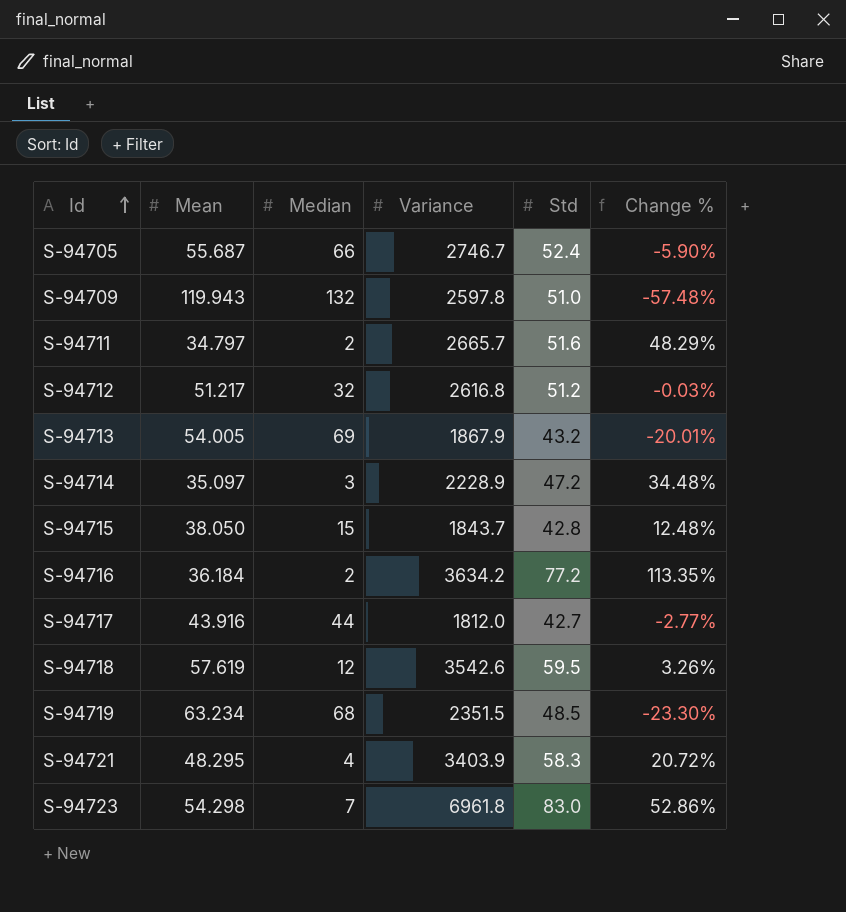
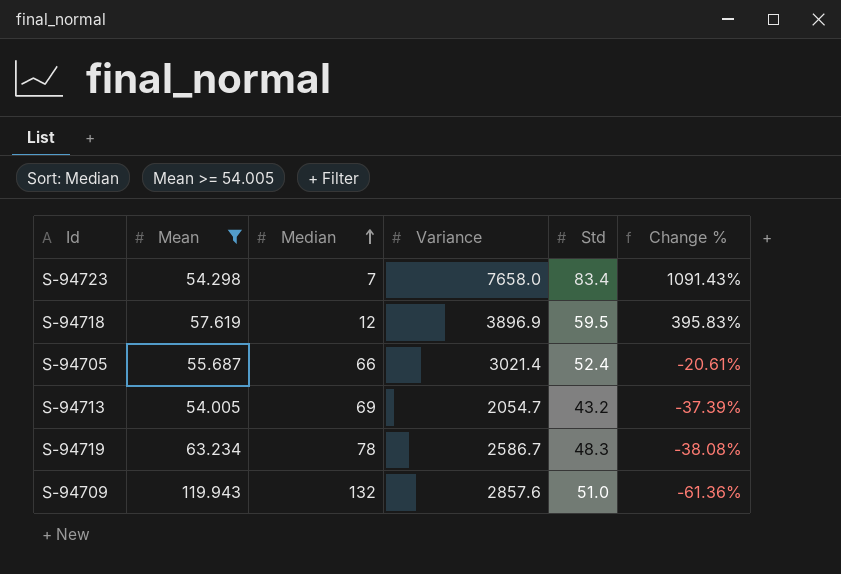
filter: none -> Mean >= 54.005
row order: Id ascending -> Median ascending
column Change % | formula: ([Std] - [Mean]) / [Mean] -> ([Std] - [Median]) / [Median]
S-94723 | Variance: 6961.8 -> 7658.0
S-94723 | Std: 83.0 -> 83.4
S-94718 | Variance: 3542.6 -> 3896.9
S-94705 | Variance: 2746.7 -> 3021.4
S-94713 | Variance: 1867.9 -> 2054.7
S-94719 | Median: 68 -> 78
S-94719 | Variance: 2351.5 -> 2586.7
S-94719 | Std: 48.5 -> 48.3
S-94709 | Variance: 2597.8 -> 2857.6

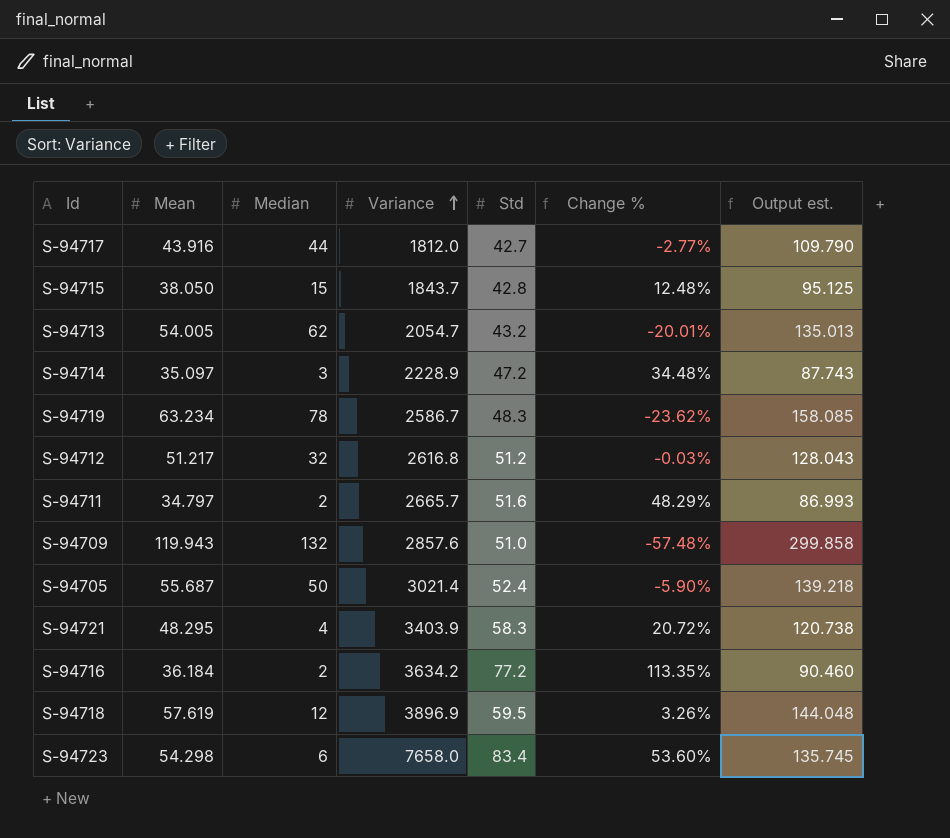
filter: Mean >= 54.005 -> none
row order: Median ascending -> Variance ascending
column Change % | formula: ([Std] - [Median]) / [Median] -> ([Std] - [Mean]) / [Mean]
column Output est. | formula: none -> [Mean] * 2.5
S-94713 | Median: 69 -> 62
S-94705 | Median: 66 -> 50
S-94723 | Median: 7 -> 6

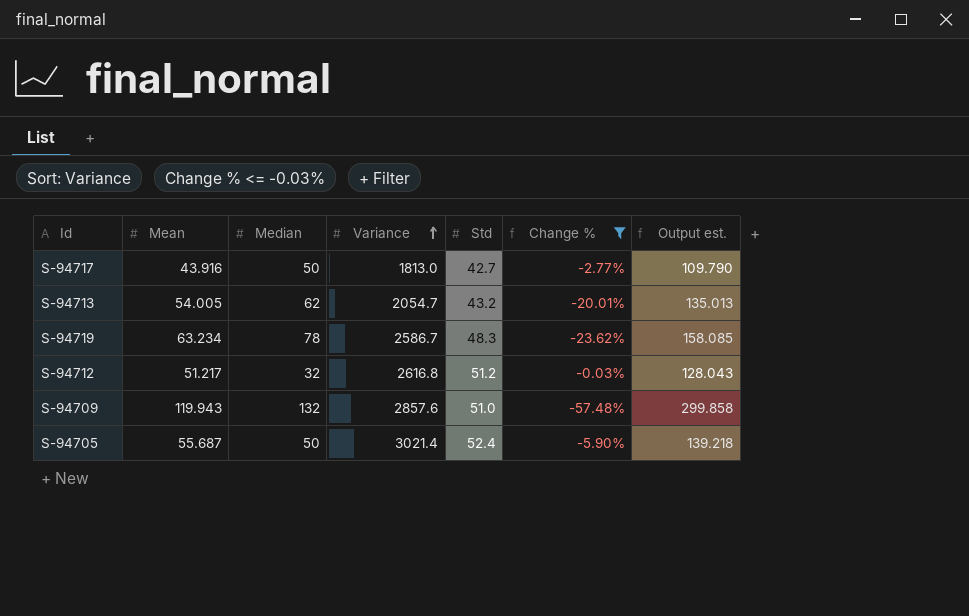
filter: none -> Change % <= -0.03%
S-94717 | Median: 44 -> 50
S-94717 | Variance: 1812.0 -> 1813.0

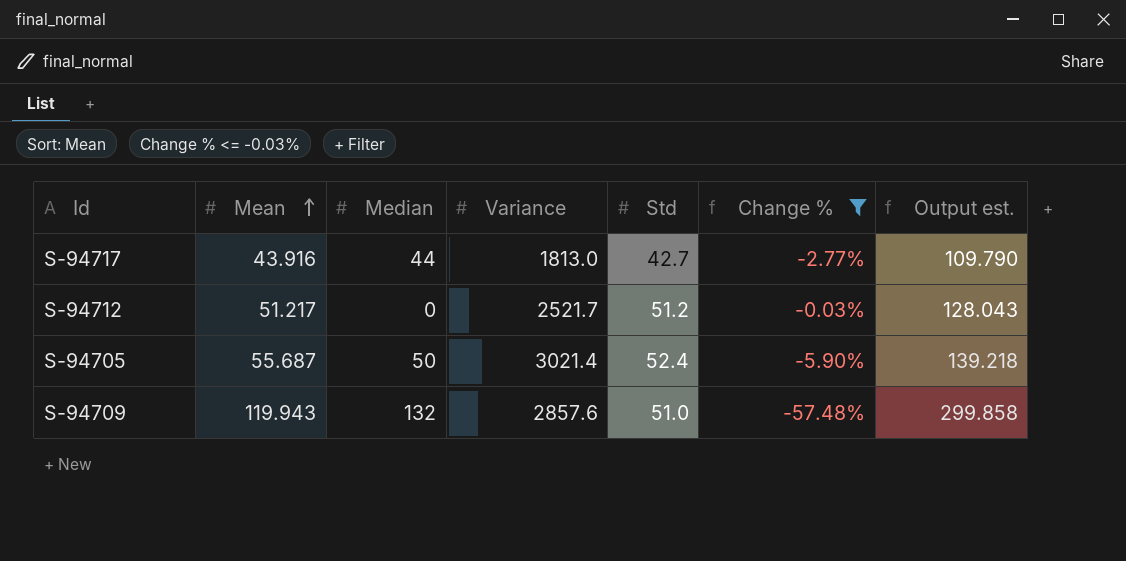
row order: Variance ascending -> Mean ascending
row S-94713: 54.005 | 62 | 2054.7 | 43.2 | -20.01% | 135.013 -> none
row S-94719: 63.234 | 78 | 2586.7 | 48.3 | -23.62% | 158.085 -> none
S-94717 | Median: 50 -> 44
S-94712 | Median: 32 -> 0
S-94712 | Variance: 2616.8 -> 2521.7

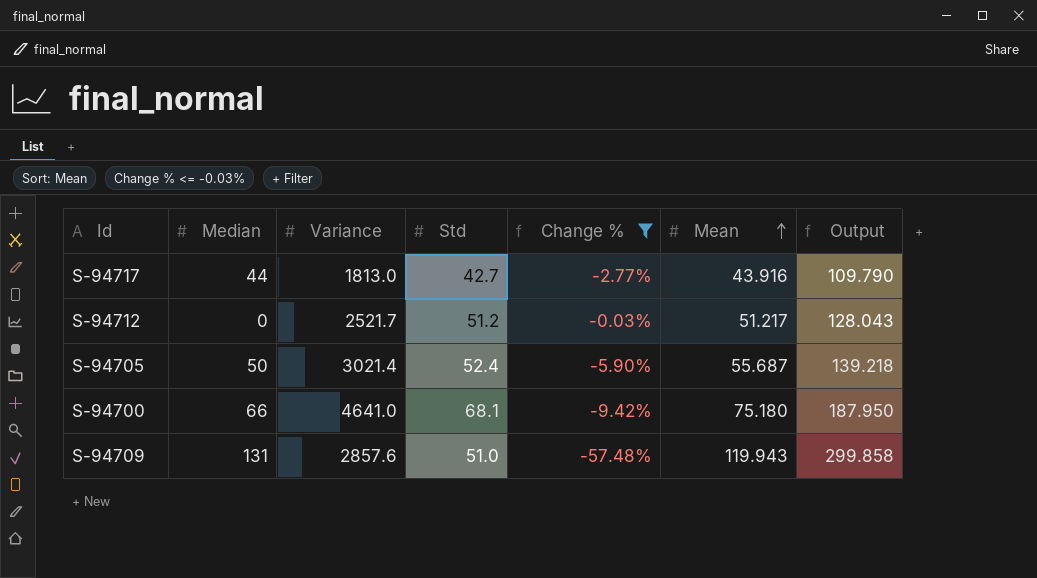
column Mean | position: 2 -> 6
column name: Output est. -> Output
row S-94700: none -> 66 | 4641.0 | 68.1 | -9.42% | 75.180 | 187.950
S-94709 | Median: 132 -> 131

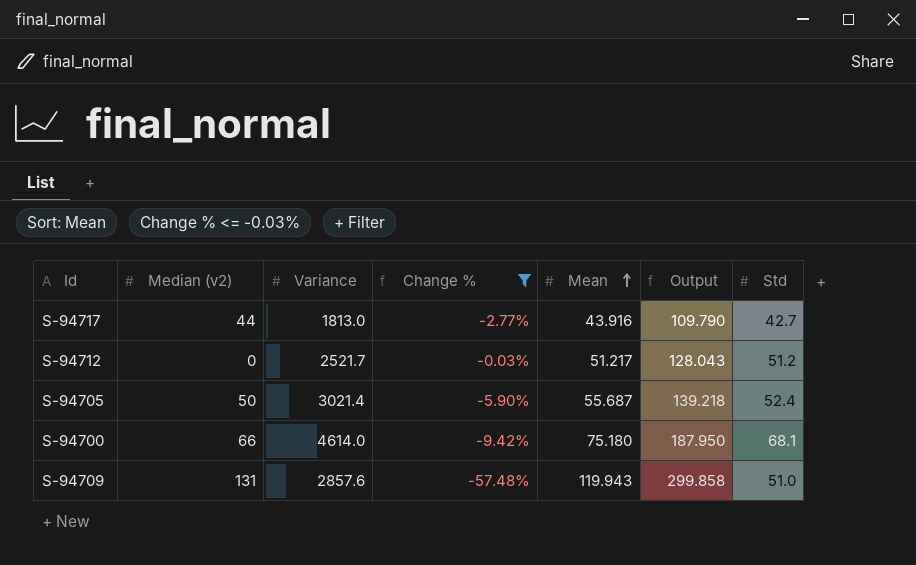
column name: Median -> Median (v2)
column Std | position: 4 -> 7
S-94700 | Variance: 4641.0 -> 4614.0

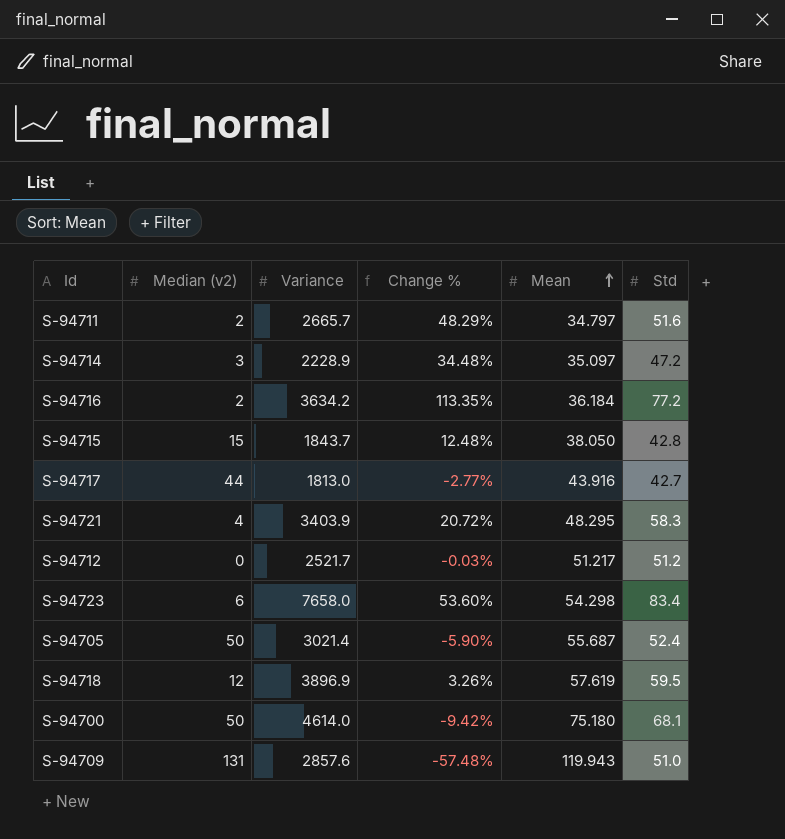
filter: Change % <= -0.03% -> none
column Output | formula: [Mean] * 2.5 -> none
S-94700 | Median (v2): 66 -> 50

